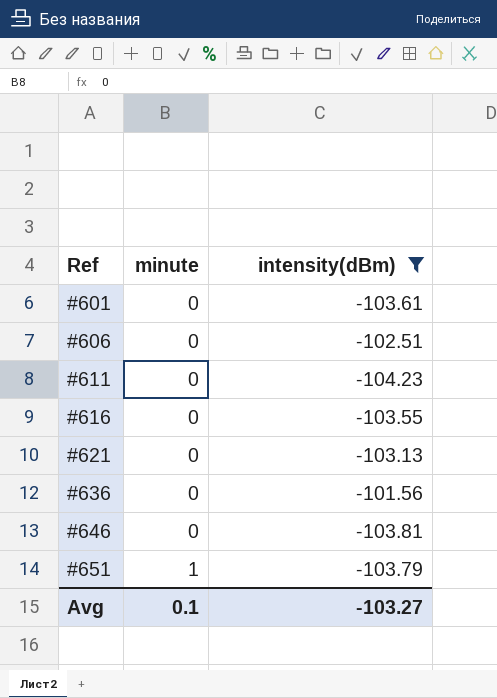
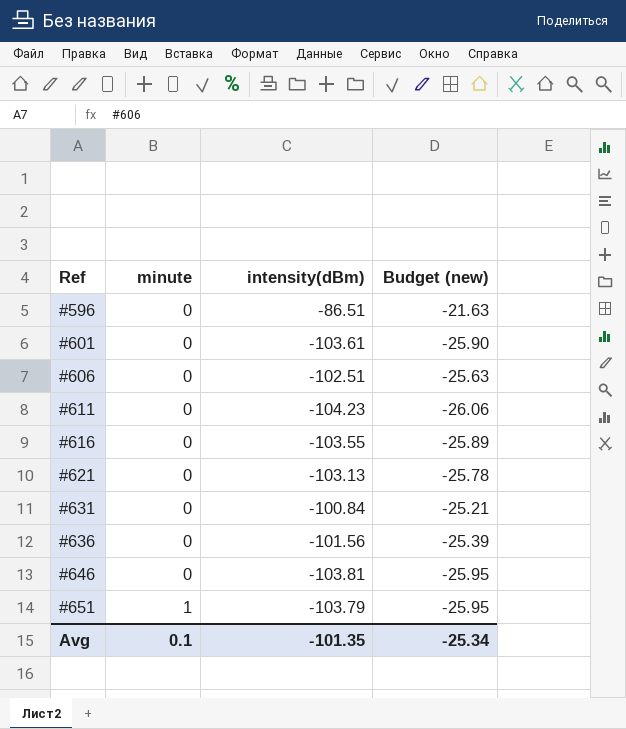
filter: intensity(dBm) <= -101.56 -> none
column Budget (new) | formula: none -> [intensity(dBm)] * 0.25
Avg | intensity(dBm): -103.27 -> -101.35

